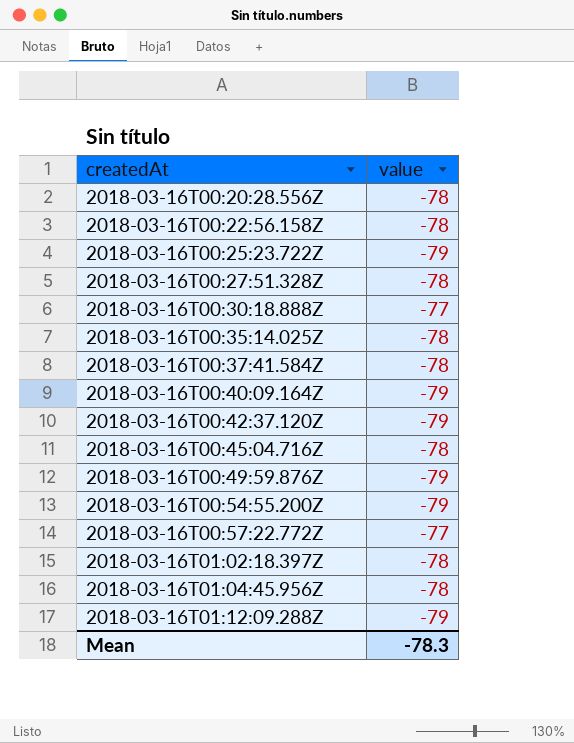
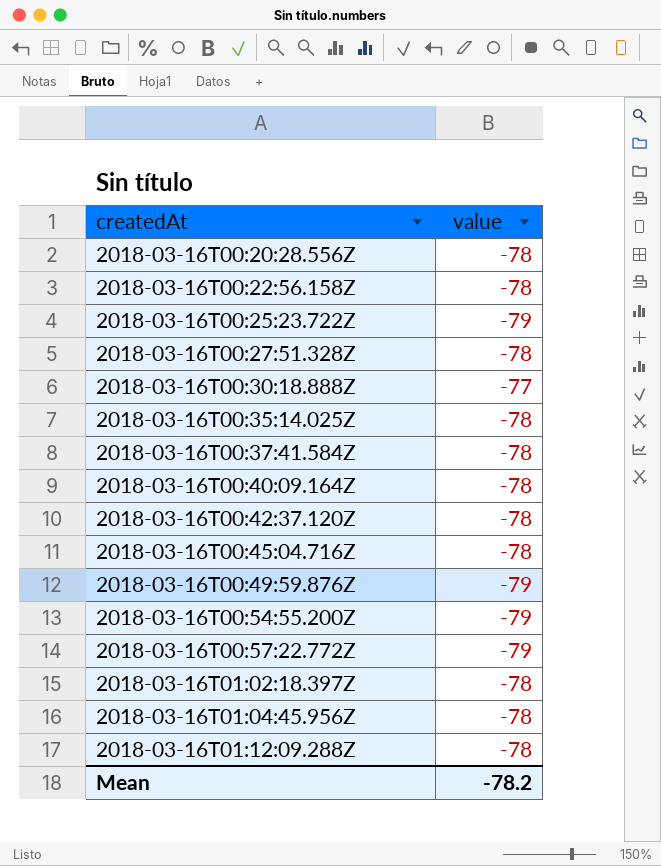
2018-03-16T00:40:09.164Z | value: -79 -> -78
2018-03-16T00:42:37.120Z | value: -79 -> -78
2018-03-16T00:57:22.772Z | value: -77 -> -79
2018-03-16T01:12:09.288Z | value: -79 -> -78
Mean | value: -78.3 -> -78.2

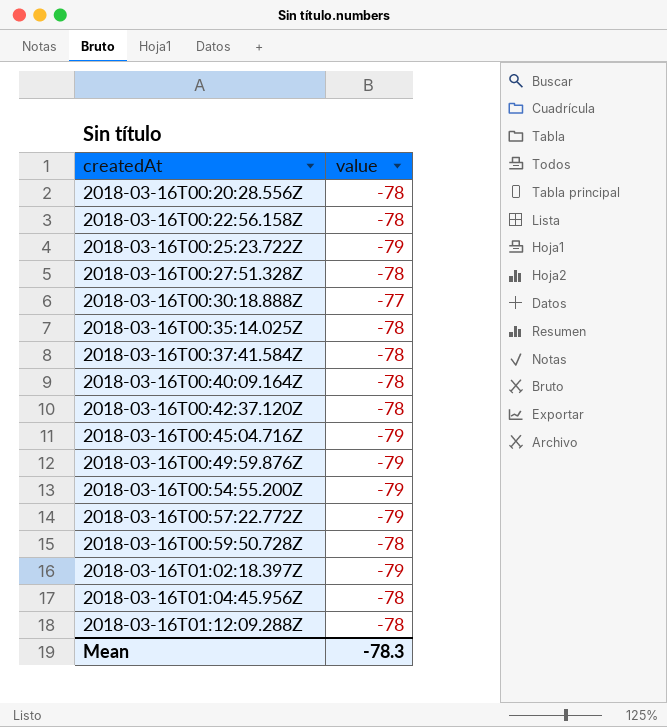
2018-03-16T00:45:04.716Z | value: -78 -> -79
row 2018-03-16T00:59:50.728Z: none -> -78
2018-03-16T01:02:18.397Z | value: -78 -> -79
Mean | value: -78.2 -> -78.3

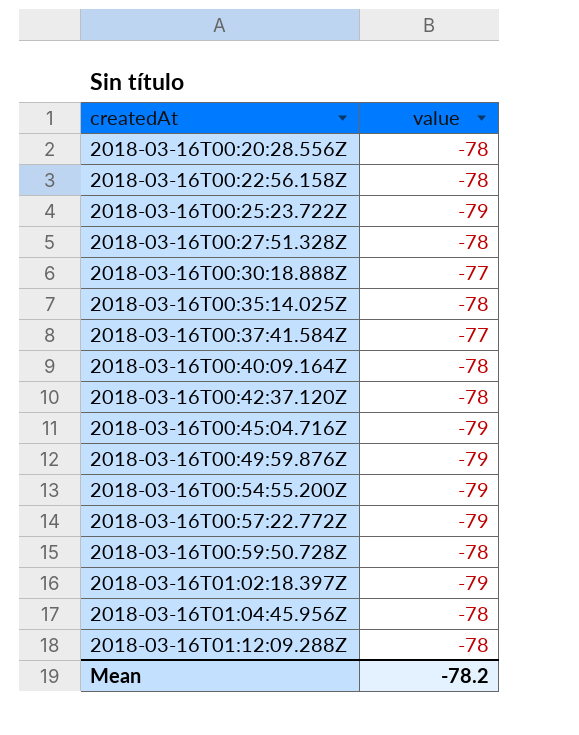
2018-03-16T00:37:41.584Z | value: -78 -> -77
Mean | value: -78.3 -> -78.2

